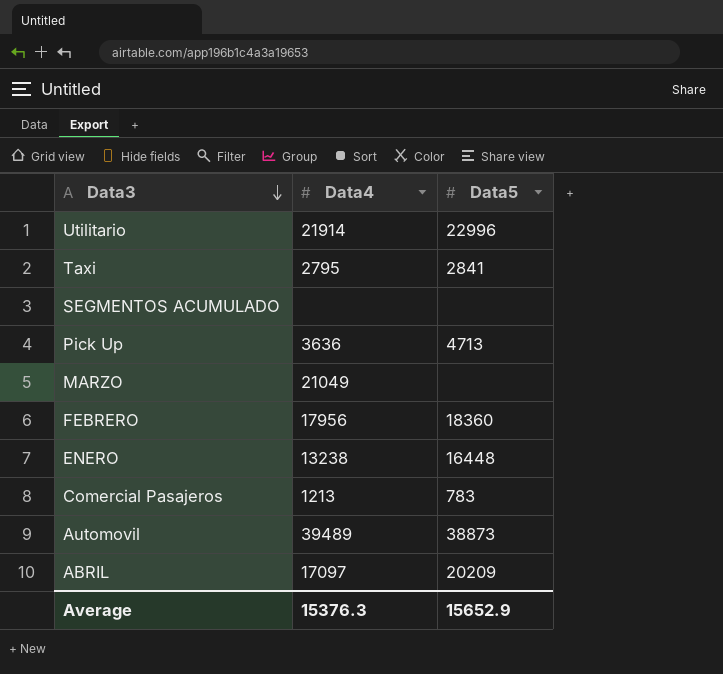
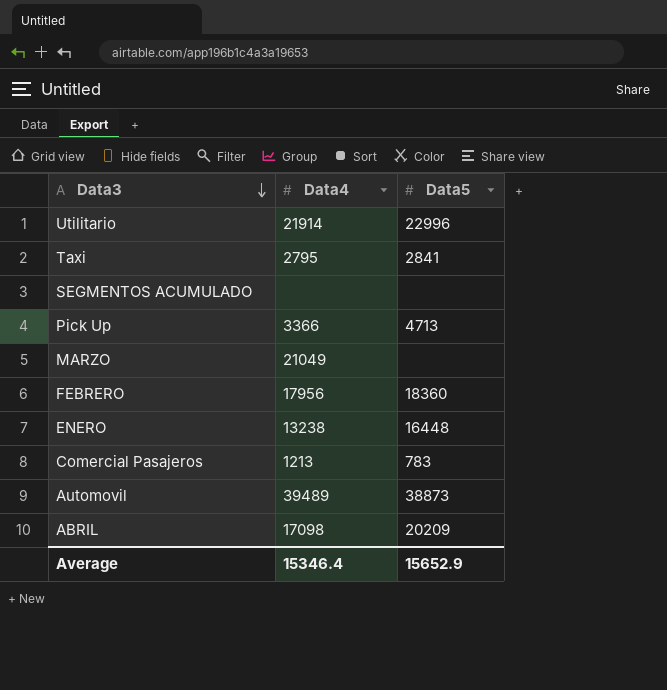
Pick Up | Data4: 3636 -> 3366
ABRIL | Data4: 17097 -> 17098
Average | Data4: 15376.3 -> 15346.4

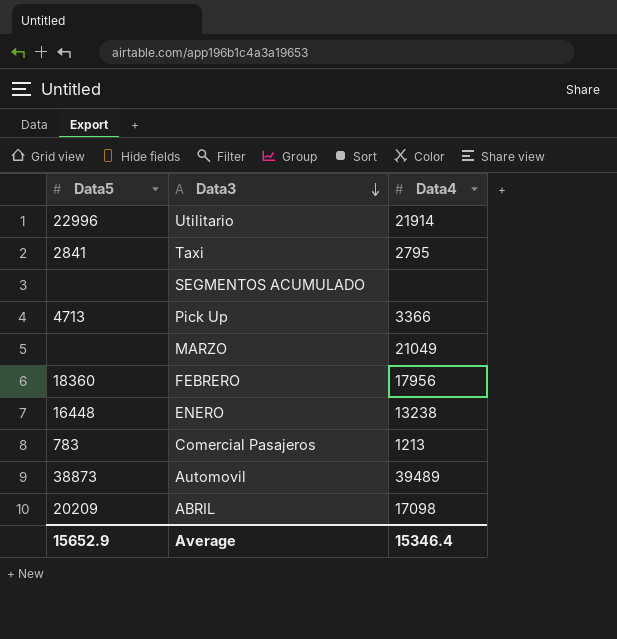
column Data5 | position: 3 -> 1

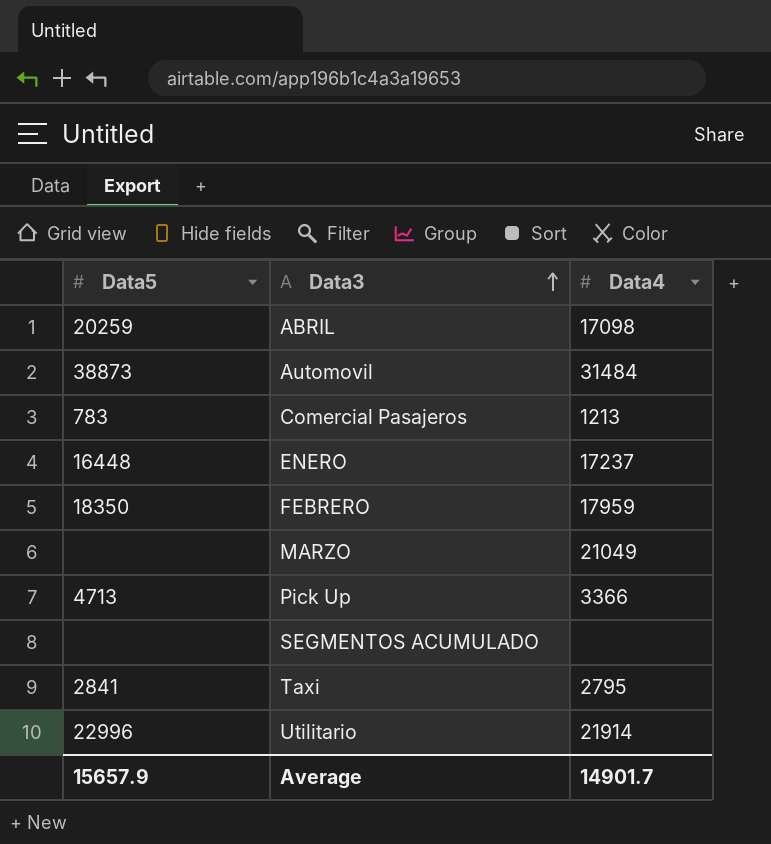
row order: Data3 descending -> Data3 ascending
ABRIL | Data5: 20209 -> 20259
Automovil | Data4: 39489 -> 31484
ENERO | Data4: 13238 -> 17237
FEBRERO | Data5: 18360 -> 18350
FEBRERO | Data4: 17956 -> 17959
Average | Data5: 15652.9 -> 15657.9
Average | Data4: 15346.4 -> 14901.7

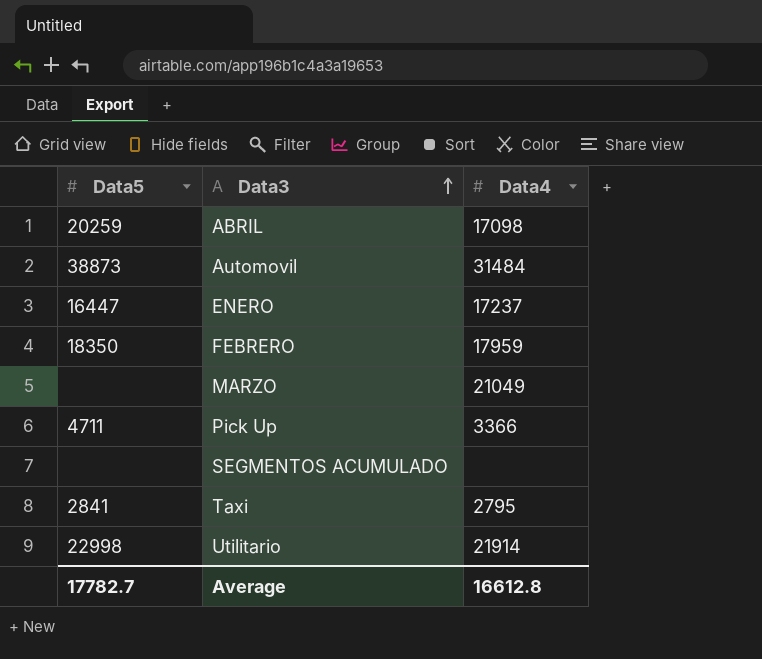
row Comercial Pasajeros: 783 | 1213 -> none
ENERO | Data5: 16448 -> 16447
Pick Up | Data5: 4713 -> 4711
Utilitario | Data5: 22996 -> 22998
Average | Data5: 15657.9 -> 17782.7
Average | Data4: 14901.7 -> 16612.8

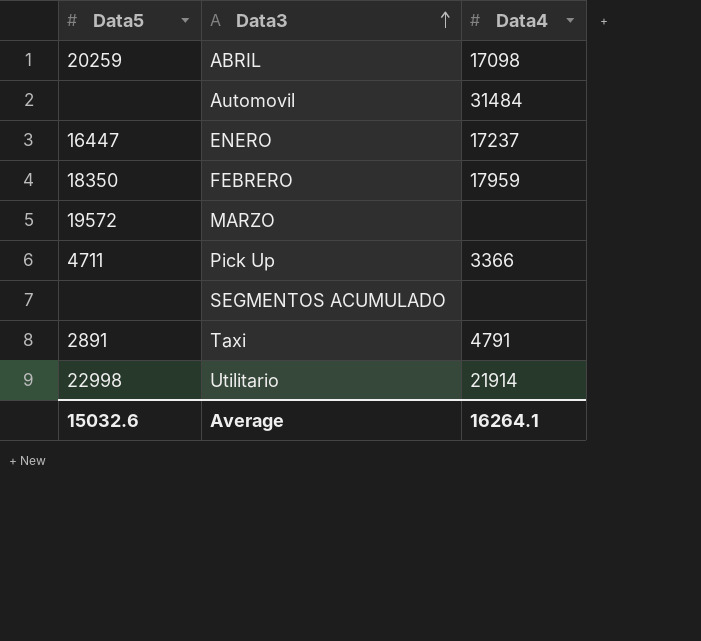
Automovil | Data5: 38873 -> none
MARZO | Data5: none -> 19572
MARZO | Data4: 21049 -> none
Taxi | Data5: 2841 -> 2891
Taxi | Data4: 2795 -> 4791
Average | Data5: 17782.7 -> 15032.6
Average | Data4: 16612.8 -> 16264.1

